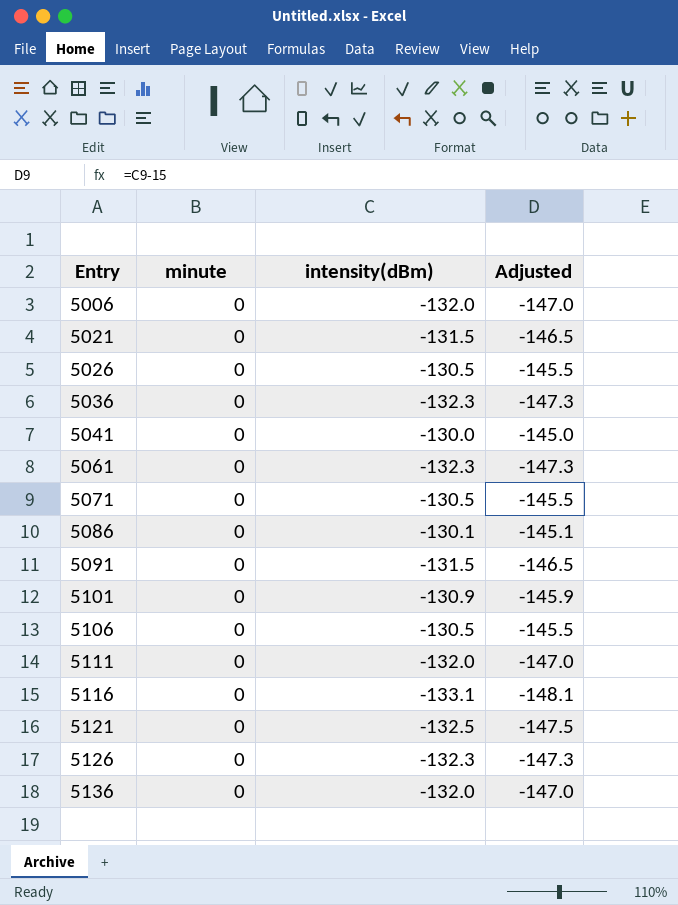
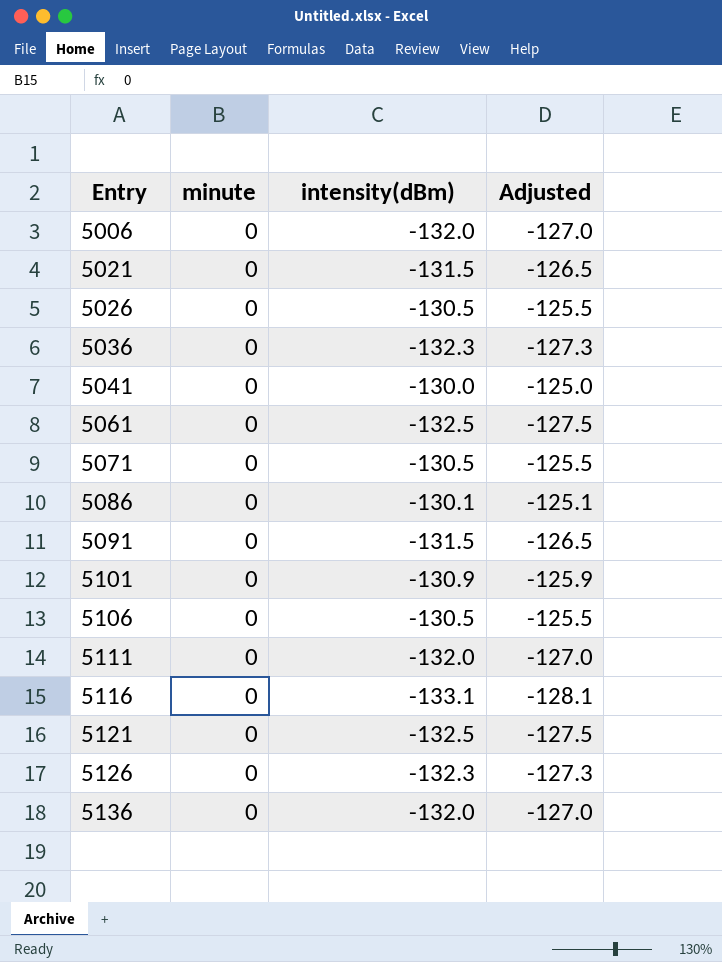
column Adjusted | formula: [intensity(dBm)] - 15 -> [intensity(dBm)] + 5
5061 | intensity(dBm): -132.3 -> -132.5

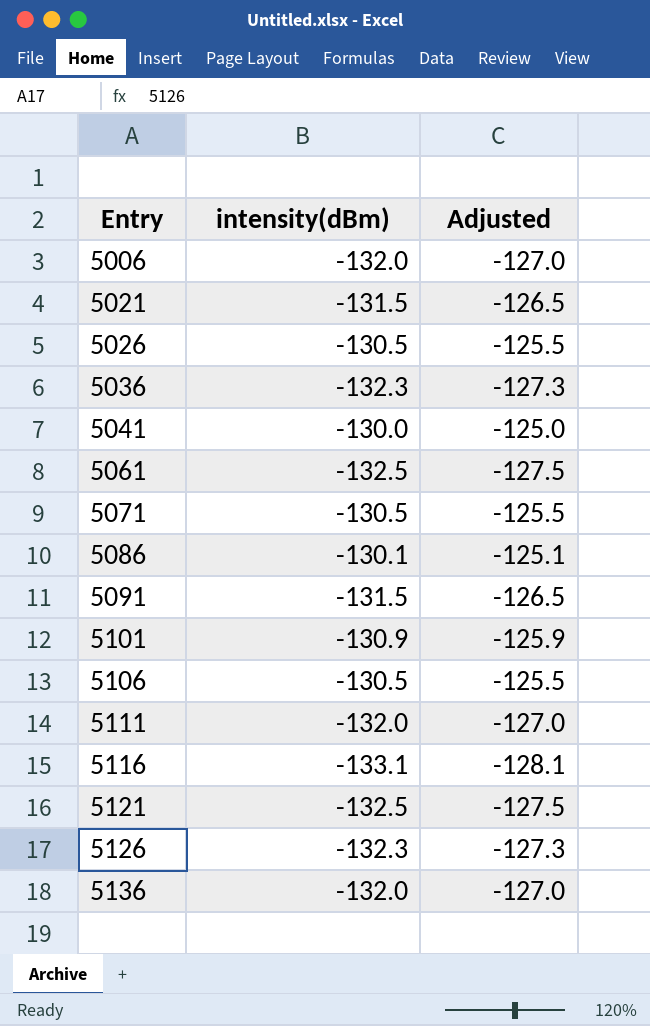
column minute | position: 2 -> none

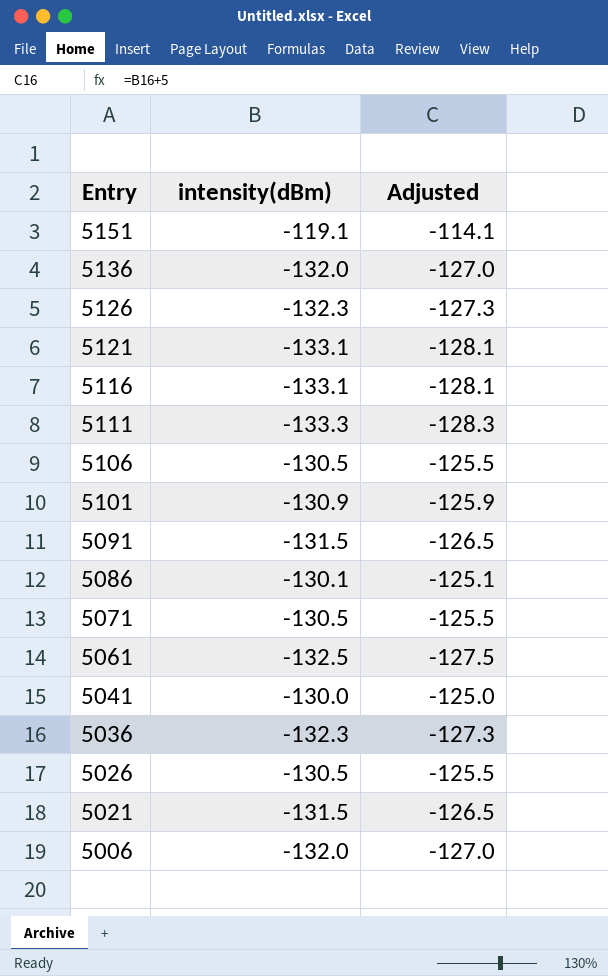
row order: Entry ascending -> Entry descending
row 5151: none -> -119.1 | -114.1
5121 | intensity(dBm): -132.5 -> -133.1
5121 | Adjusted: -127.5 -> -128.1
5111 | intensity(dBm): -132.0 -> -133.3
5111 | Adjusted: -127.0 -> -128.3

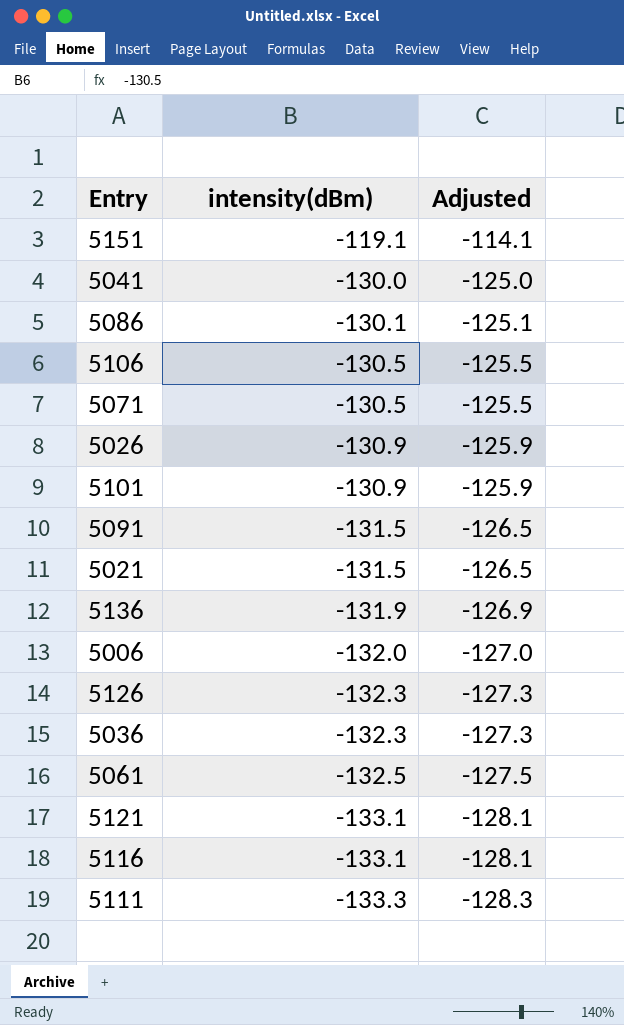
row order: Entry descending -> intensity(dBm) descending
5026 | intensity(dBm): -130.5 -> -130.9
5026 | Adjusted: -125.5 -> -125.9
5136 | intensity(dBm): -132.0 -> -131.9
5136 | Adjusted: -127.0 -> -126.9

